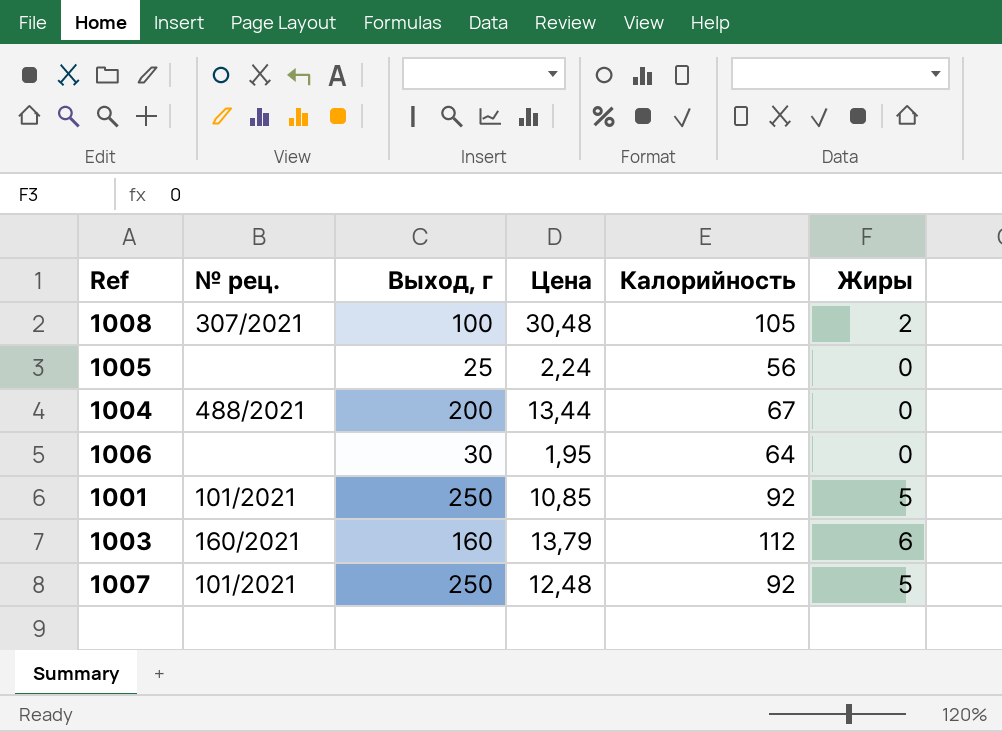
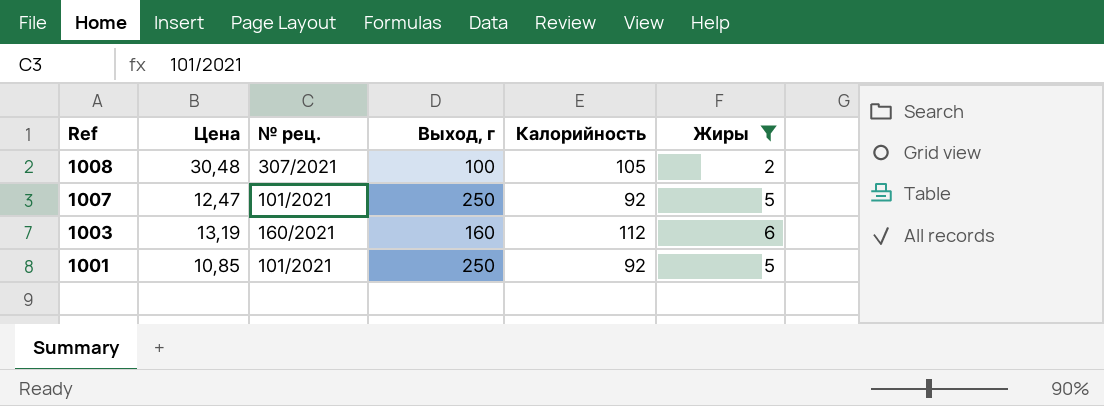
filter: none -> Жиры != 0
row order: none -> Ref descending
column Цена | position: 4 -> 2
1007 | Цена: 12,48 -> 12,47
1003 | Цена: 13,79 -> 13,19

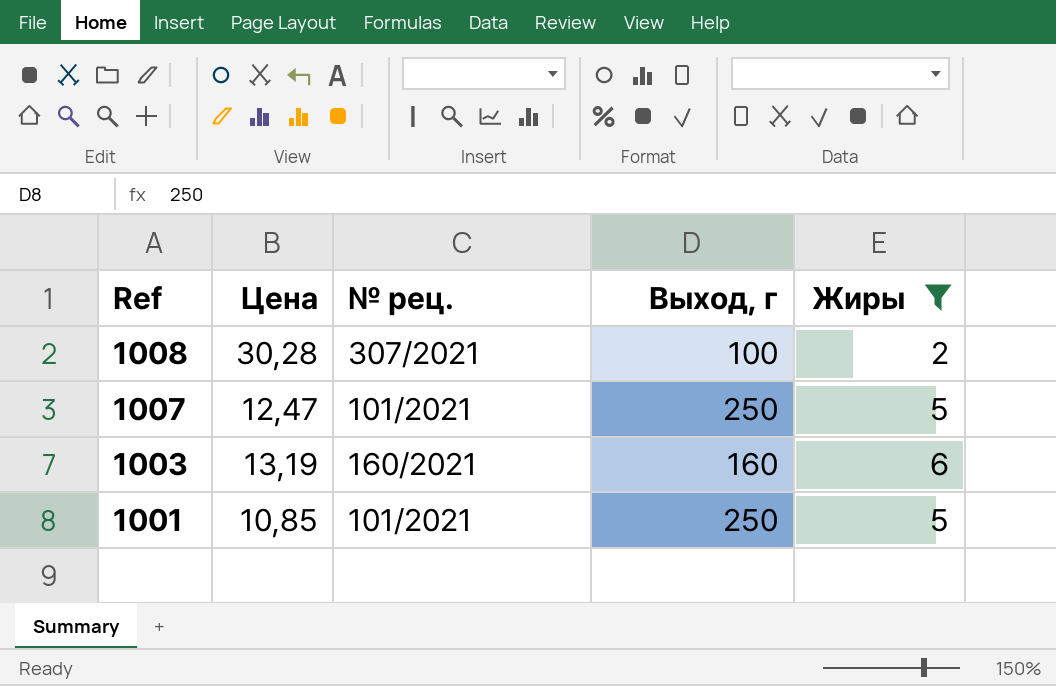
column Калорийность | position: 5 -> none
1008 | Цена: 30,48 -> 30,28

